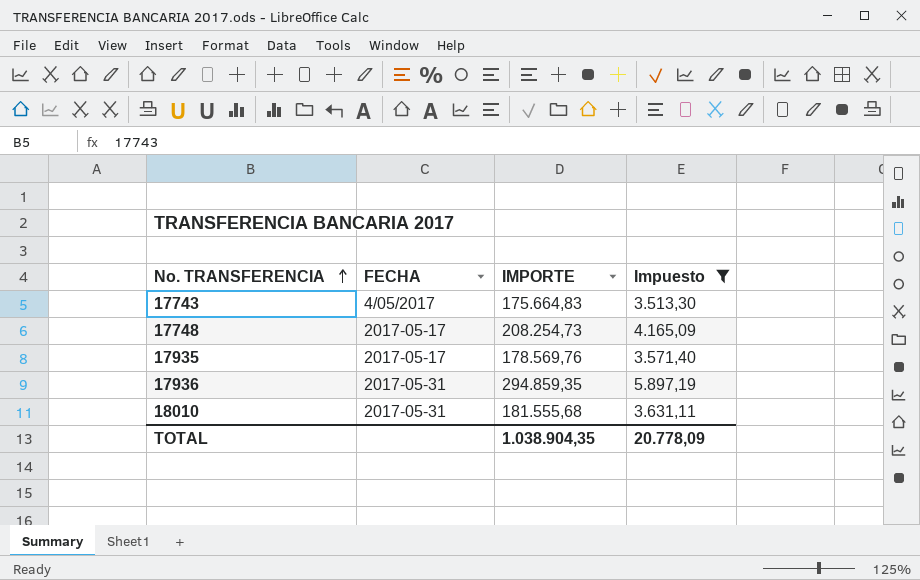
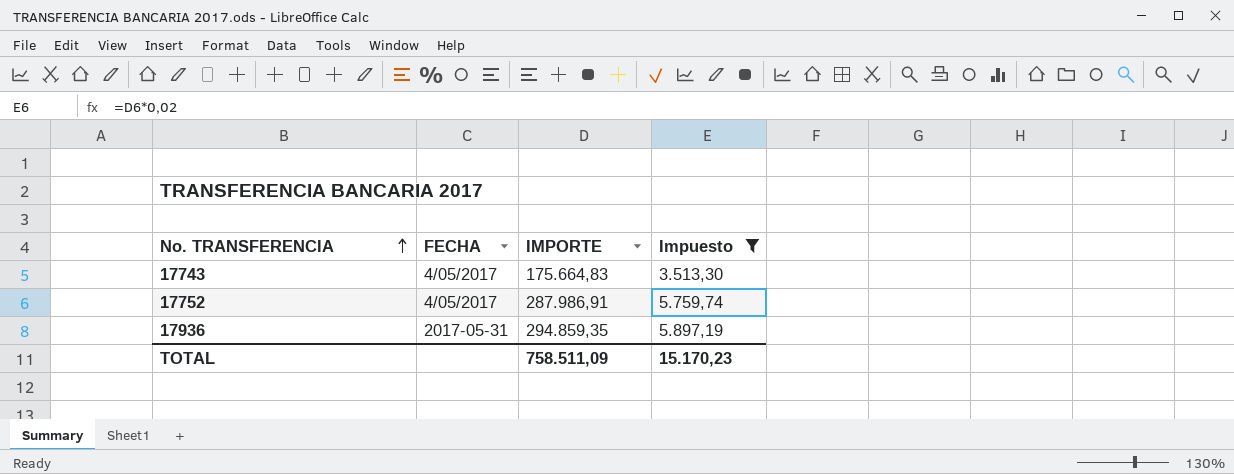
row 17748: 2017-05-17 | 208.254,73 | 4.165,09 -> none
row 17935: 2017-05-17 | 178.569,76 | 3.571,40 -> none
row 18010: 2017-05-31 | 181.555,68 | 3.631,11 -> none
row 17752: none -> 4/05/2017 | 287.986,91 | 5.759,74
TOTAL | IMPORTE: 1.038.904,35 -> 758.511,09
TOTAL | Impuesto: 20.778,09 -> 15.170,23

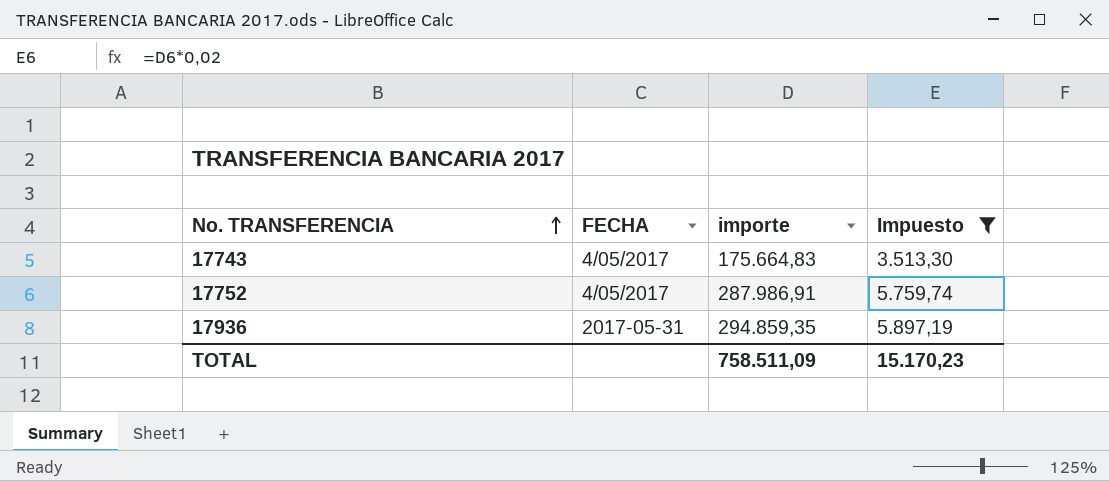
column name: IMPORTE -> importe

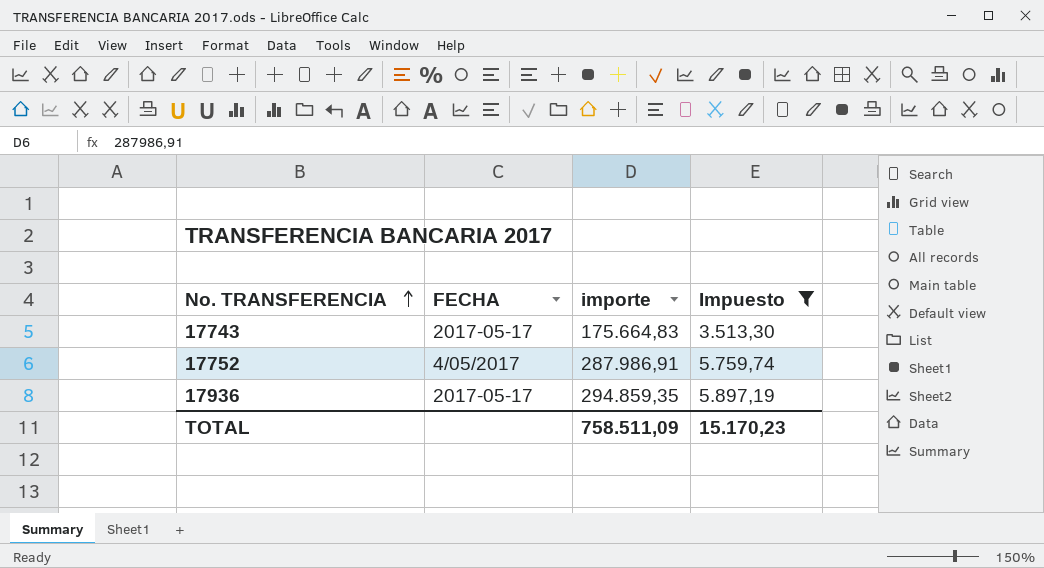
17743 | FECHA: 4/05/2017 -> 2017-05-17
17936 | FECHA: 2017-05-31 -> 2017-05-17

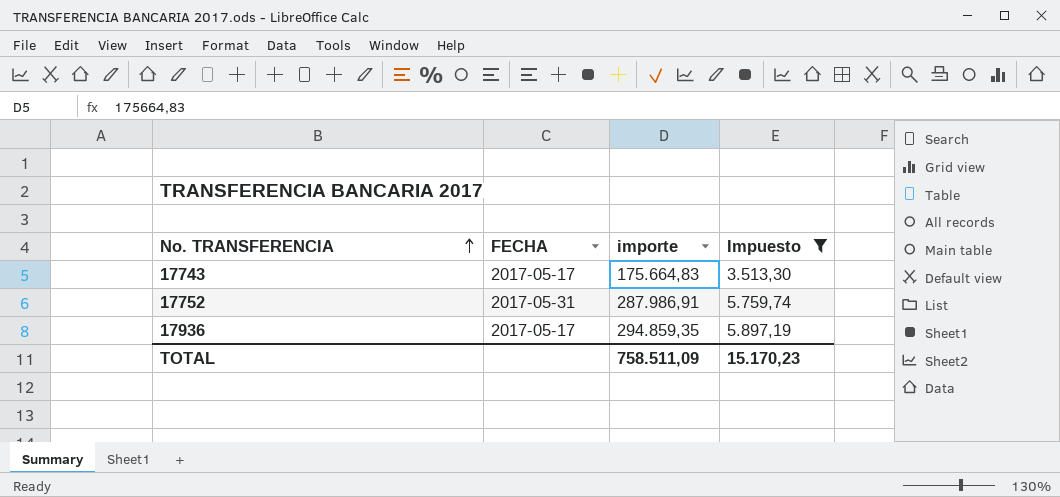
17752 | FECHA: 4/05/2017 -> 2017-05-31

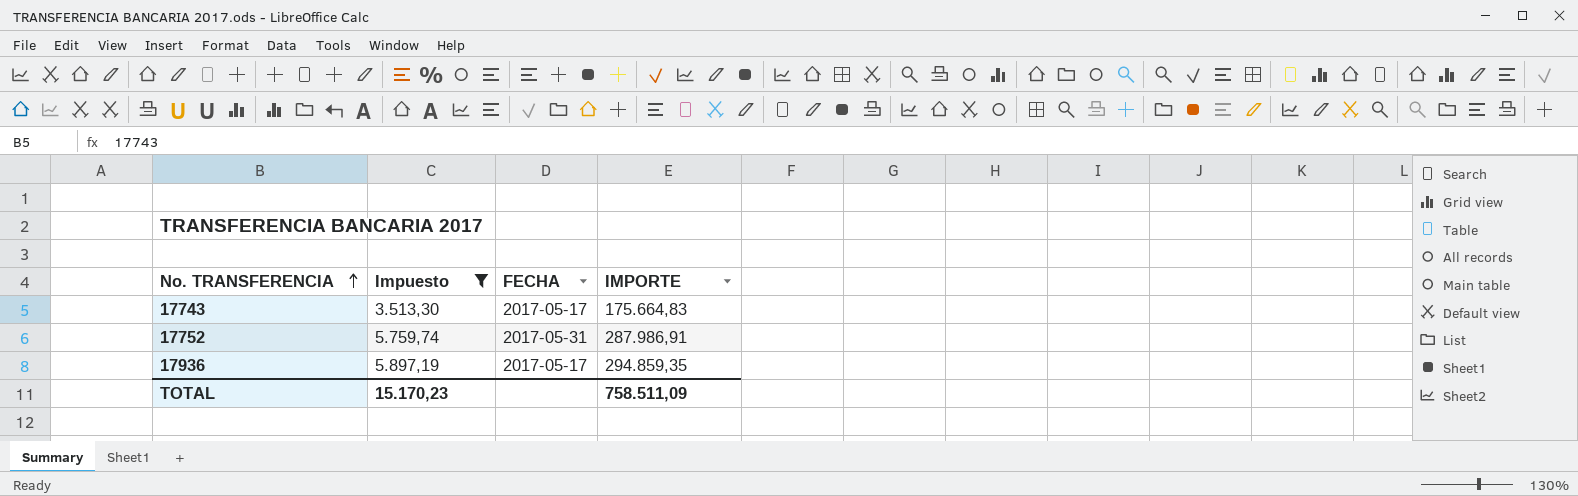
column Impuesto | position: 4 -> 2
column name: importe -> IMPORTE

